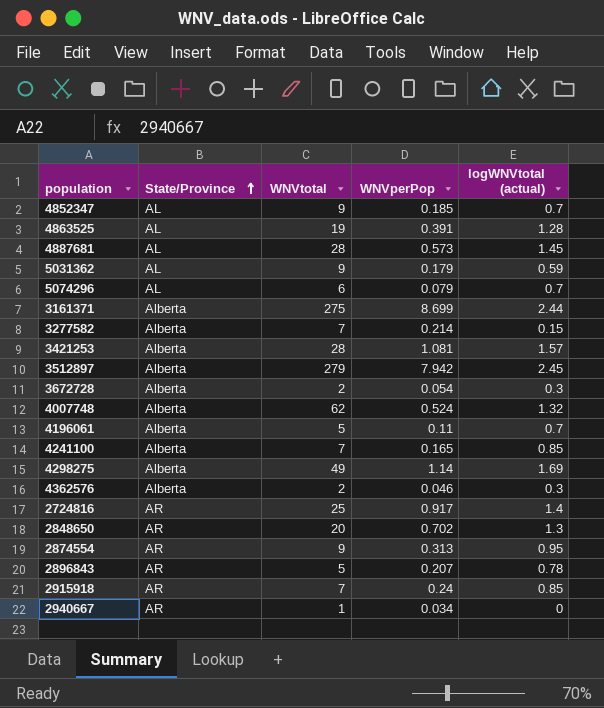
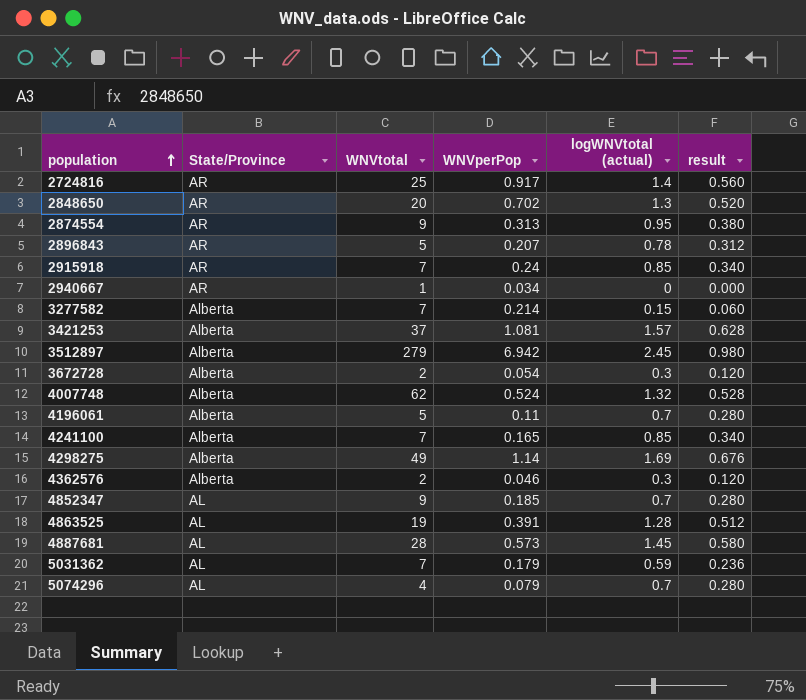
row order: State/Province ascending -> population ascending
column result | formula: none -> [logWNVtotal (actual)] * 0.4
row 3161371: Alberta | 275 | 8.699 | 2.44 -> none
3421253 | WNVtotal: 28 -> 37
3512897 | WNVperPop: 7.942 -> 6.942
5031362 | WNVtotal: 9 -> 7
5074296 | WNVtotal: 6 -> 4

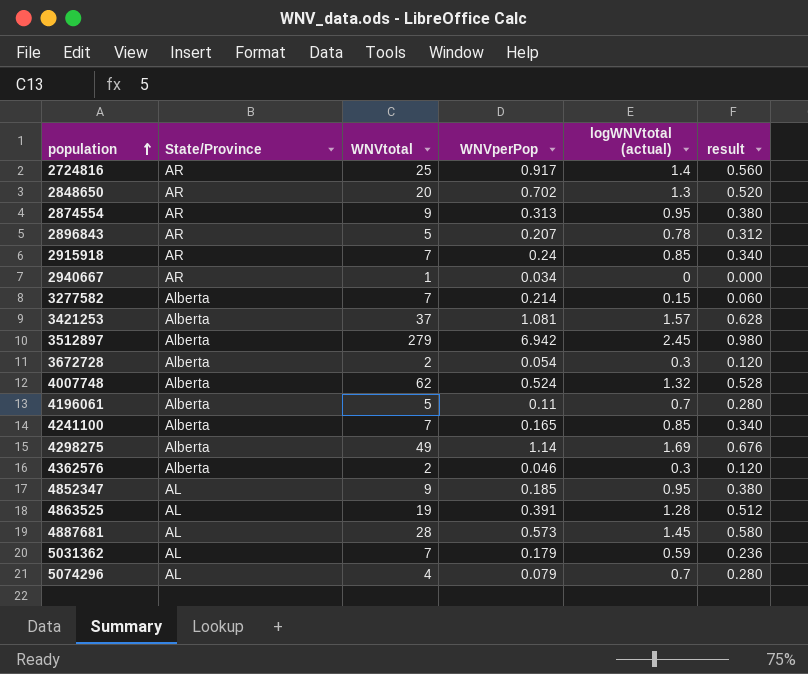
4852347 | logWNVtotal (actual): 0.7 -> 0.95
4852347 | result: 0.280 -> 0.380

